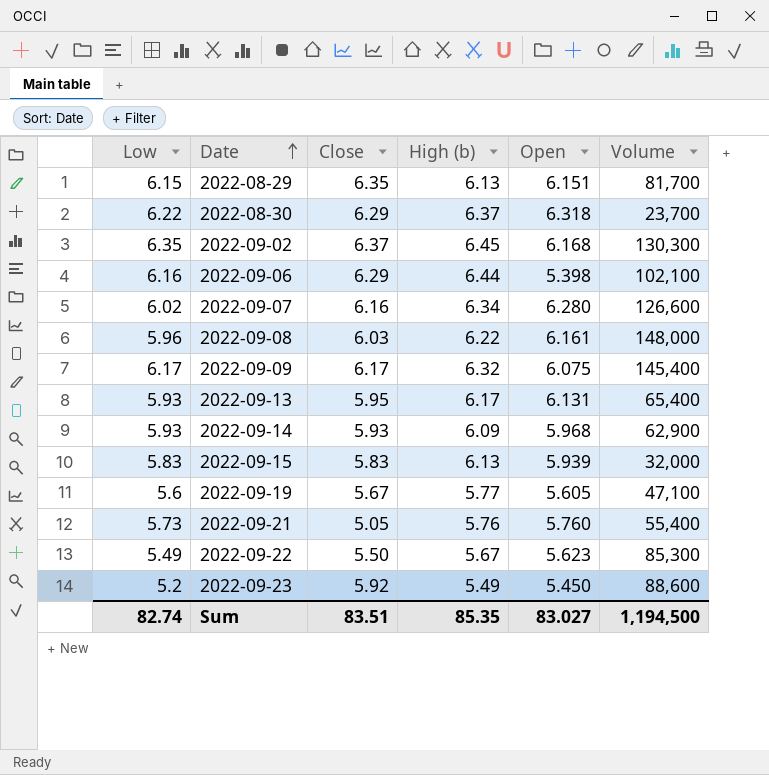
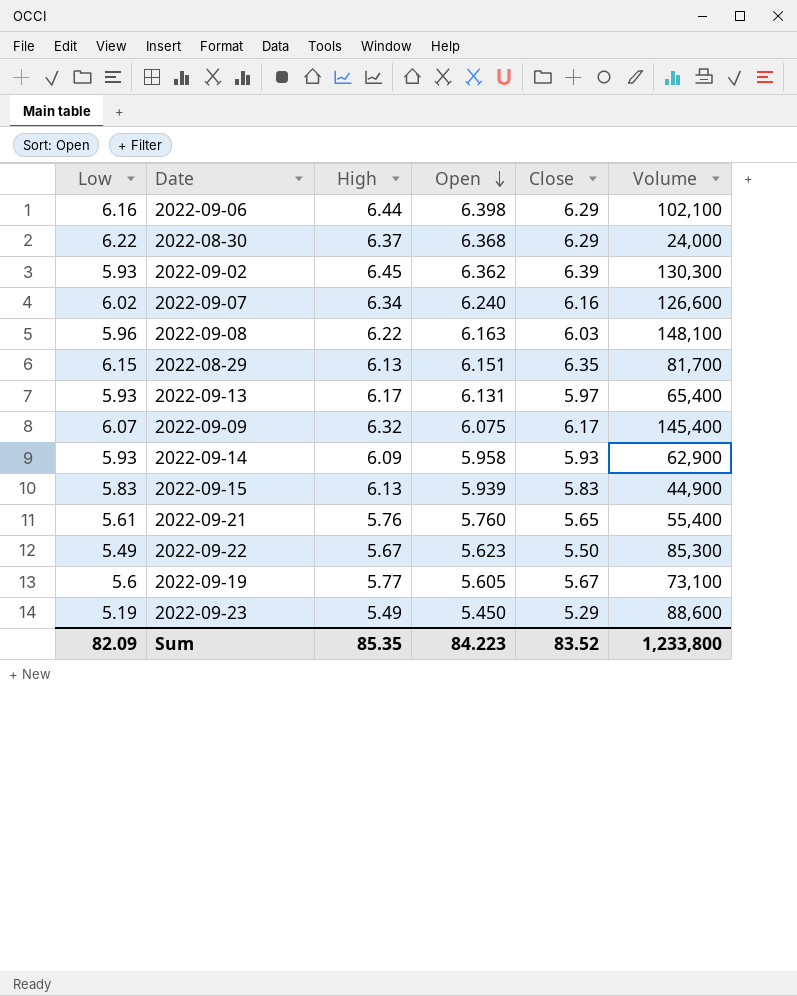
row order: Date ascending -> Open descending
column name: High (b) -> High
column Close | position: 3 -> 5
2022-09-06 | Open: 5.398 -> 6.398
2022-08-30 | Open: 6.318 -> 6.368
2022-08-30 | Volume: 23,700 -> 24,000
2022-09-02 | Low: 6.35 -> 5.93
2022-09-02 | Open: 6.168 -> 6.362
2022-09-02 | Close: 6.37 -> 6.39
2022-09-07 | Open: 6.280 -> 6.240
2022-09-08 | Open: 6.161 -> 6.163
2022-09-08 | Volume: 148,000 -> 148,100
2022-09-13 | Close: 5.95 -> 5.97
2022-09-09 | Low: 6.17 -> 6.07
2022-09-14 | Open: 5.968 -> 5.958
2022-09-15 | Volume: 32,000 -> 44,900
2022-09-21 | Low: 5.73 -> 5.61
2022-09-21 | Close: 5.05 -> 5.65
2022-09-19 | Volume: 47,100 -> 73,100
2022-09-23 | Low: 5.2 -> 5.19
2022-09-23 | Close: 5.92 -> 5.29
Sum | Low: 82.74 -> 82.09
Sum | Open: 83.027 -> 84.223
Sum | Close: 83.51 -> 83.52
Sum | Volume: 1,194,500 -> 1,233,800

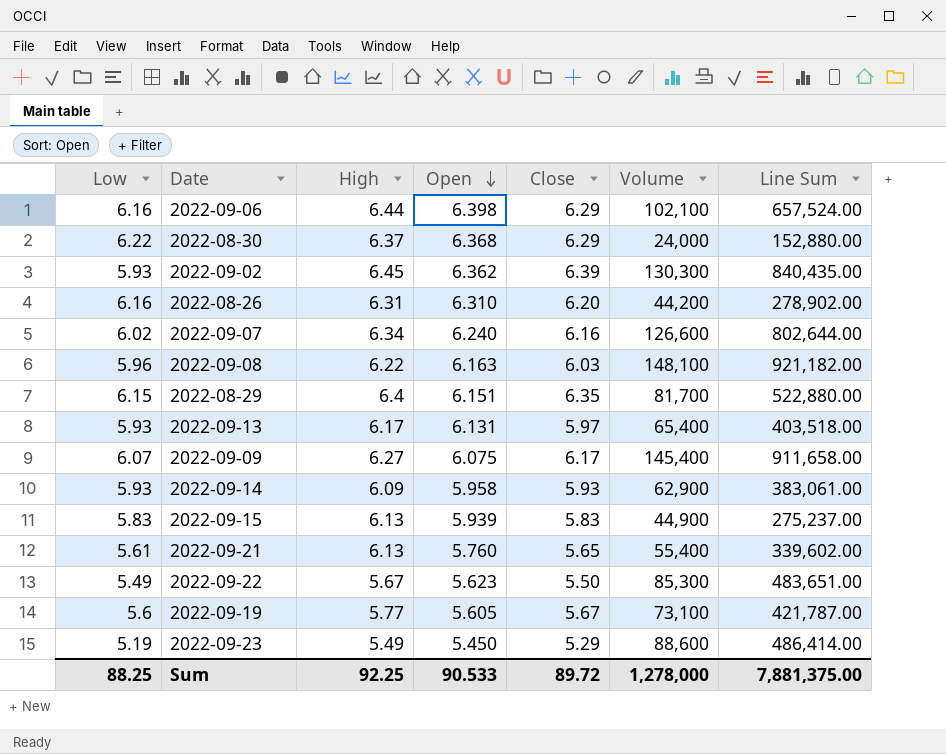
column Line Sum | formula: none -> [High] * [Volume]
row 2022-08-26: none -> 6.16 | 6.31 | 6.310 | 6.20 | 44,200 | 278,902.00
2022-08-29 | High: 6.13 -> 6.4
2022-09-09 | High: 6.32 -> 6.27
2022-09-21 | High: 5.76 -> 6.13
Sum | Low: 82.09 -> 88.25
Sum | High: 85.35 -> 92.25
Sum | Open: 84.223 -> 90.533
Sum | Close: 83.52 -> 89.72
Sum | Volume: 1,233,800 -> 1,278,000

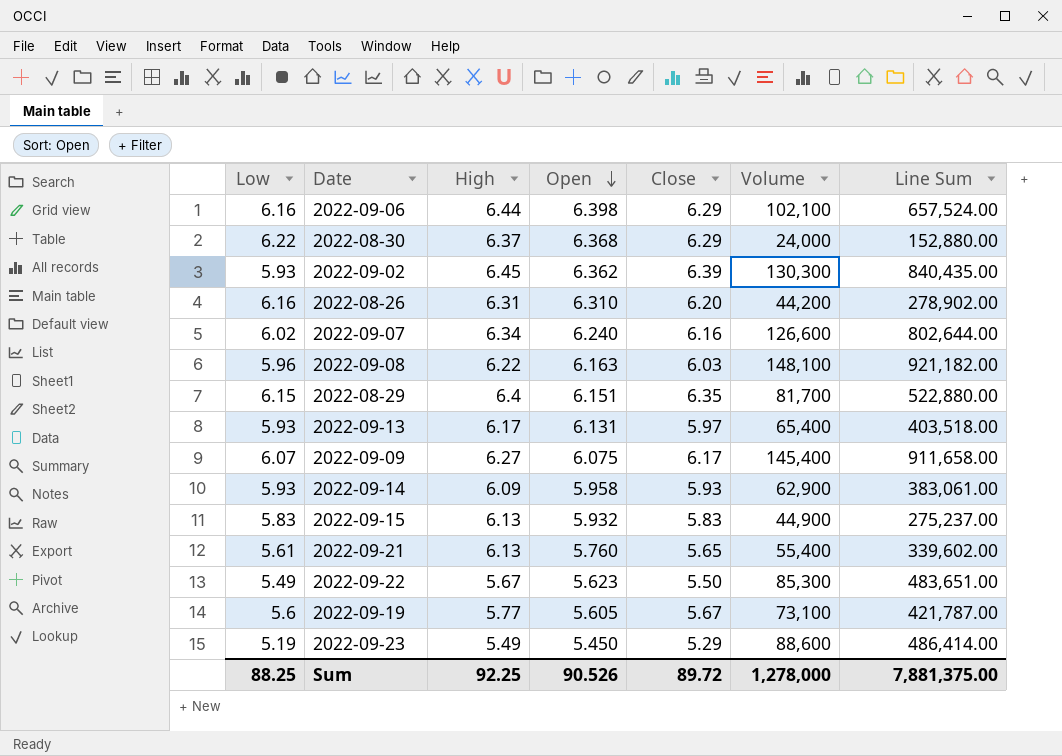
2022-09-15 | Open: 5.939 -> 5.932
Sum | Open: 90.533 -> 90.526

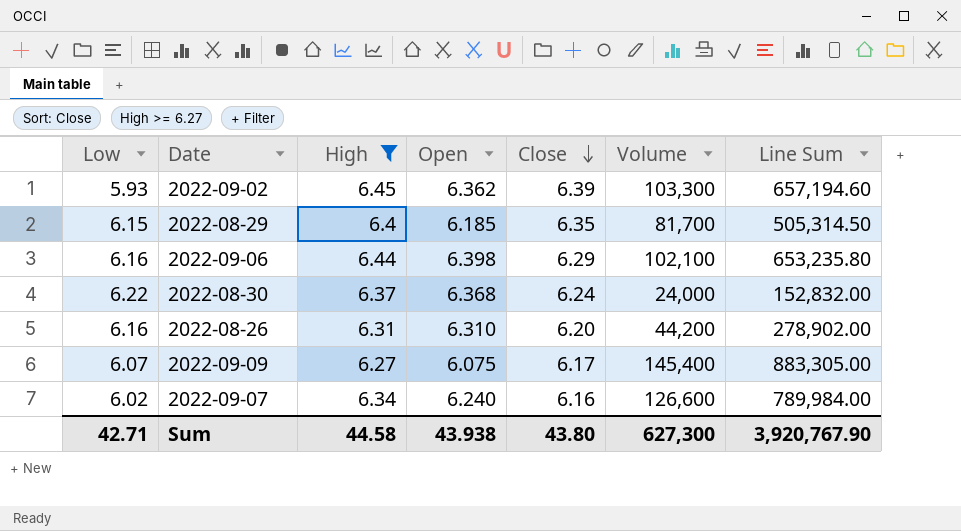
filter: none -> High >= 6.27
row order: Open descending -> Close descending
column Line Sum | formula: [High] * [Volume] -> [Open] * [Volume]
2022-09-02 | Volume: 130,300 -> 103,300
2022-08-29 | Open: 6.151 -> 6.185
2022-08-30 | Close: 6.29 -> 6.24
Sum | Low: 88.25 -> 42.71
Sum | High: 92.25 -> 44.58
Sum | Open: 90.526 -> 43.938
Sum | Close: 89.72 -> 43.80
Sum | Volume: 1,278,000 -> 627,300
Sum | Line Sum: 7,881,375.00 -> 3,920,767.90

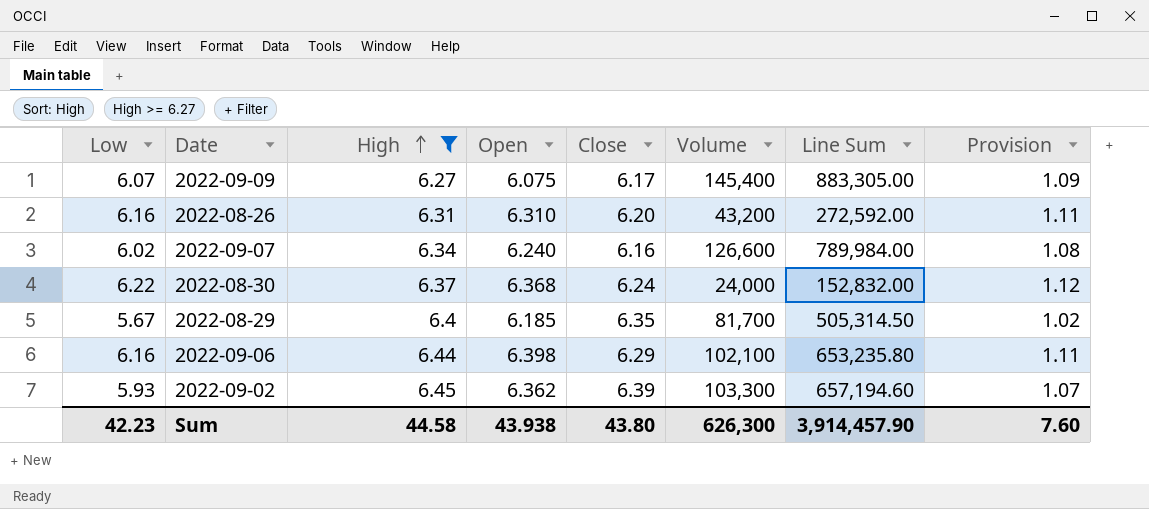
row order: Close descending -> High ascending
column Provision | formula: none -> [Low] * 0.18
2022-08-26 | Volume: 44,200 -> 43,200
2022-08-26 | Line Sum: 278,902.00 -> 272,592.00
2022-08-29 | Low: 6.15 -> 5.67
Sum | Low: 42.71 -> 42.23
Sum | Volume: 627,300 -> 626,300
Sum | Line Sum: 3,920,767.90 -> 3,914,457.90

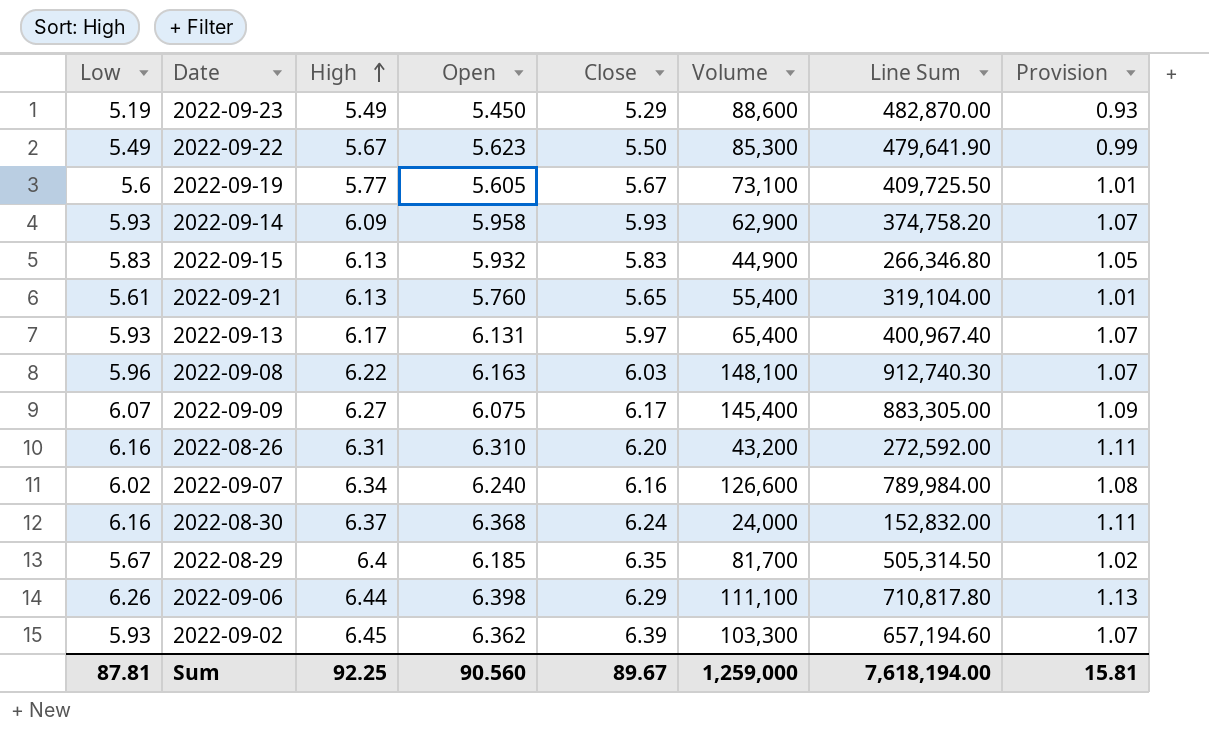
filter: High >= 6.27 -> none
2022-08-30 | Low: 6.22 -> 6.16
2022-08-30 | Provision: 1.12 -> 1.11
2022-09-06 | Low: 6.16 -> 6.26
2022-09-06 | Volume: 102,100 -> 111,100
2022-09-06 | Line Sum: 653,235.80 -> 710,817.80
2022-09-06 | Provision: 1.11 -> 1.13
Sum | Low: 42.23 -> 87.81
Sum | High: 44.58 -> 92.25
Sum | Open: 43.938 -> 90.560
Sum | Close: 43.80 -> 89.67
Sum | Volume: 626,300 -> 1,259,000
Sum | Line Sum: 3,914,457.90 -> 7,618,194.00
Sum | Provision: 7.60 -> 15.81

